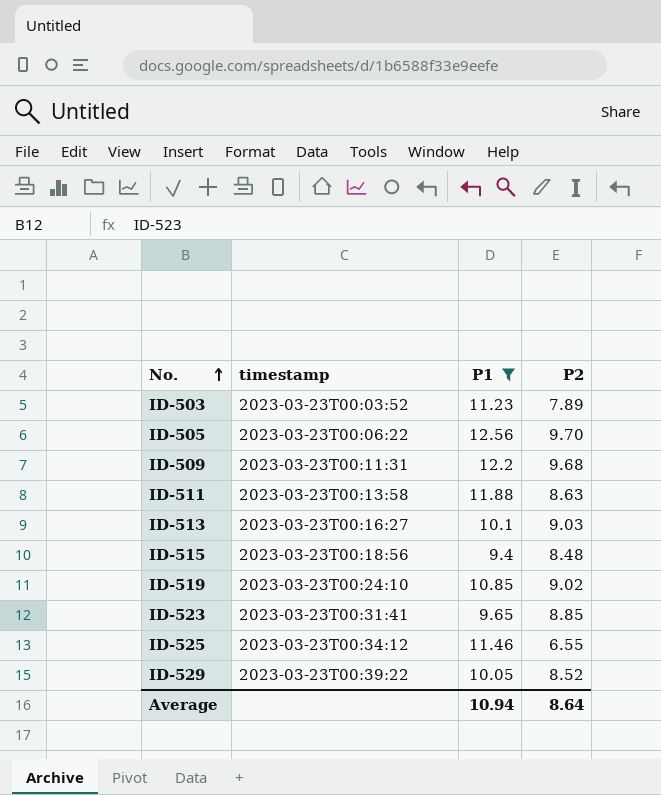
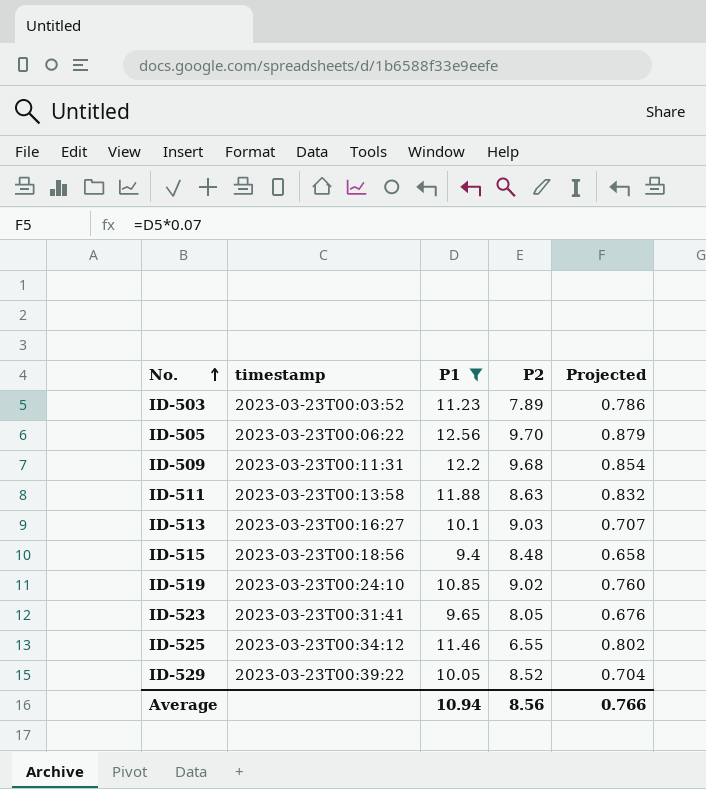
column Projected | formula: none -> [P1] * 0.07
ID-523 | P2: 8.85 -> 8.05
Average | P2: 8.64 -> 8.56

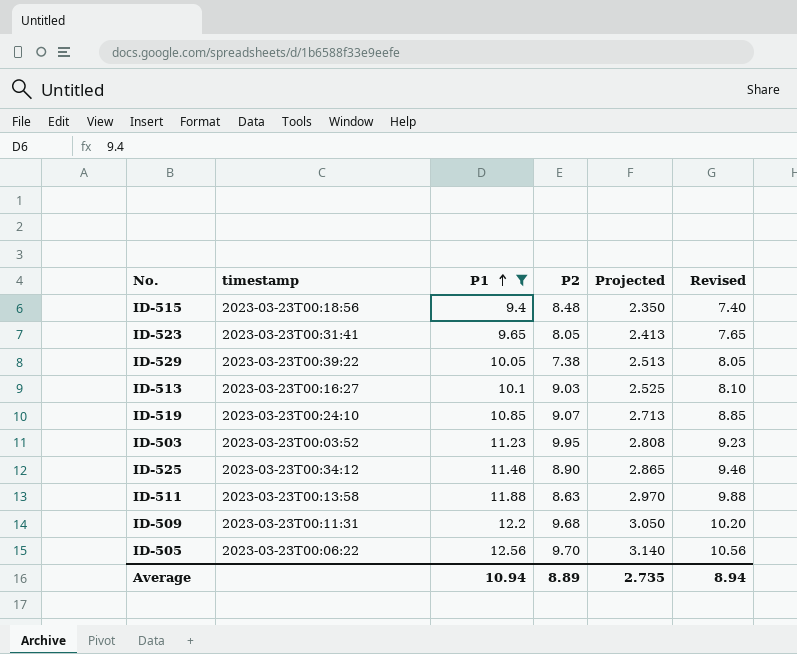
row order: No. ascending -> P1 ascending
column Projected | formula: [P1] * 0.07 -> [P1] * 0.25
column Revised | formula: none -> [P1] - 2
ID-529 | P2: 8.52 -> 7.38
ID-519 | P2: 9.02 -> 9.07
ID-503 | P2: 7.89 -> 9.95
ID-525 | P2: 6.55 -> 8.90
Average | P2: 8.56 -> 8.89
Average | Projected: 0.766 -> 2.735

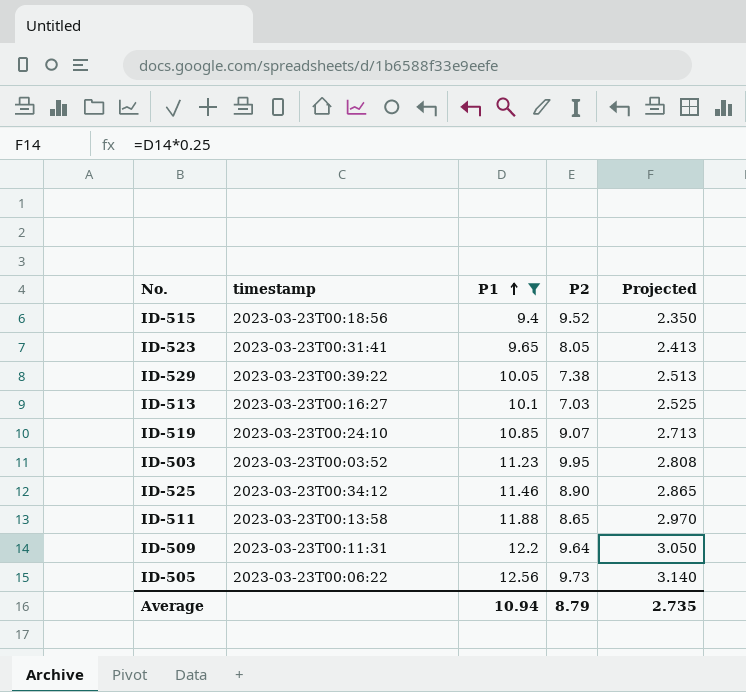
column Revised | formula: [P1] - 2 -> none
ID-515 | P2: 8.48 -> 9.52
ID-513 | P2: 9.03 -> 7.03
ID-511 | P2: 8.63 -> 8.65
ID-509 | P2: 9.68 -> 9.64
ID-505 | P2: 9.70 -> 9.73
Average | P2: 8.89 -> 8.79

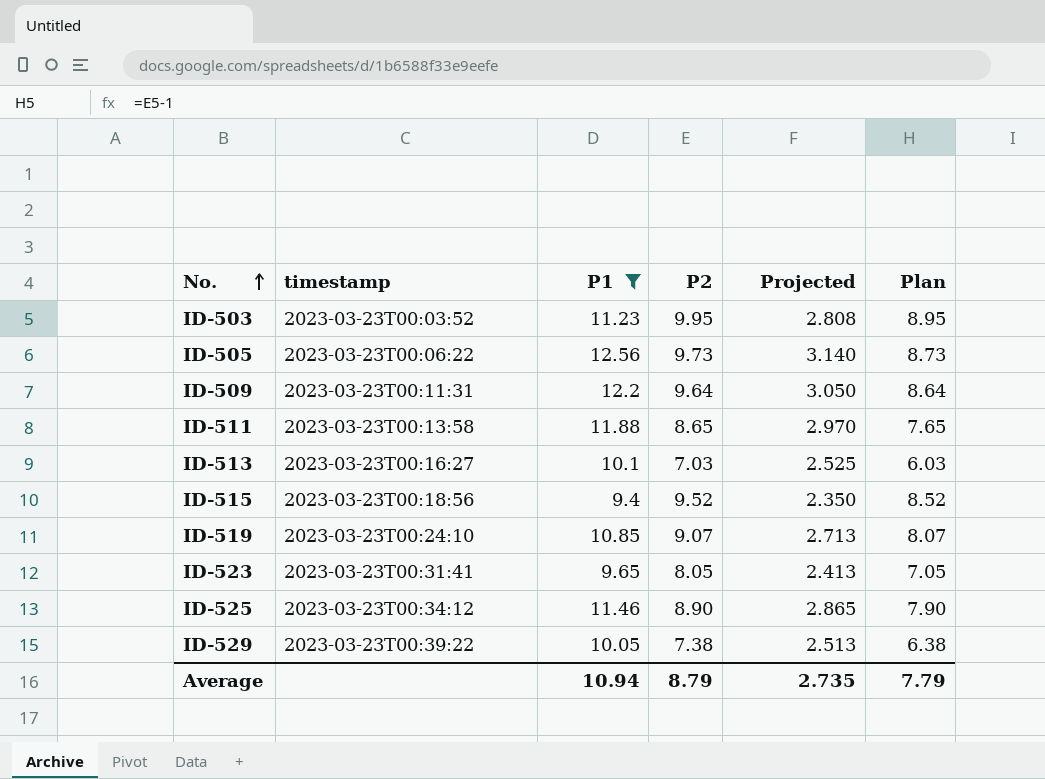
row order: P1 ascending -> No. ascending
column Plan | formula: none -> [P2] - 1

